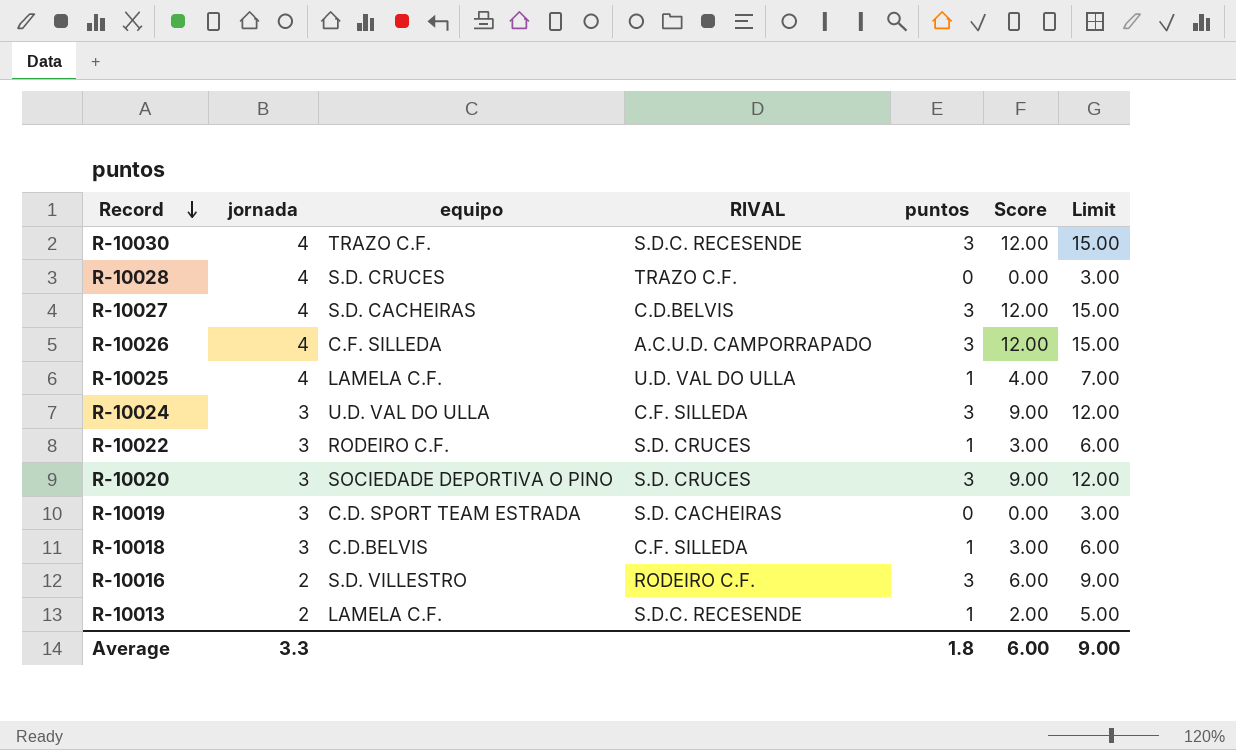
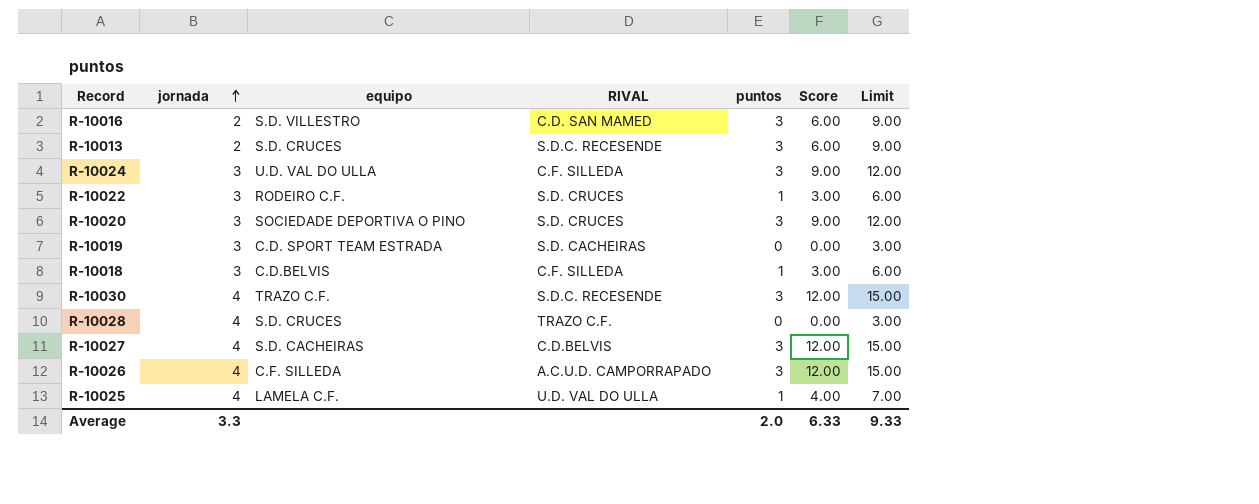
row order: Record descending -> jornada ascending
R-10016 | RIVAL: RODEIRO C.F. -> C.D. SAN MAMED
R-10013 | equipo: LAMELA C.F. -> S.D. CRUCES
R-10013 | puntos: 1 -> 3
R-10013 | Score: 2.00 -> 6.00
R-10013 | Limit: 5.00 -> 9.00
Average | puntos: 1.8 -> 2.0
Average | Score: 6.00 -> 6.33
Average | Limit: 9.00 -> 9.33

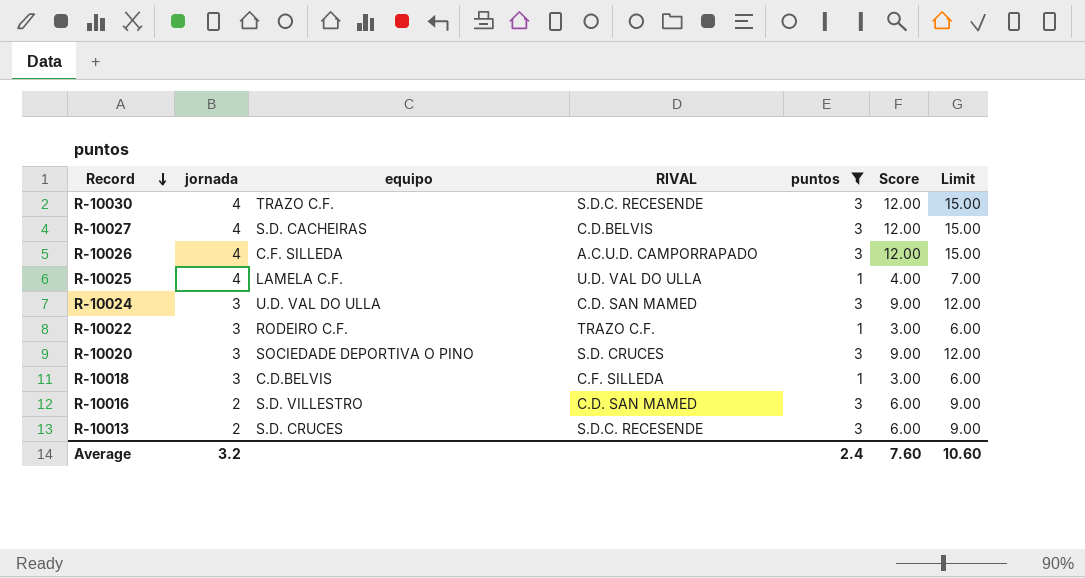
filter: none -> puntos != 0
row order: jornada ascending -> Record descending
R-10024 | RIVAL: C.F. SILLEDA -> C.D. SAN MAMED
R-10022 | RIVAL: S.D. CRUCES -> TRAZO C.F.
Average | jornada: 3.3 -> 3.2
Average | puntos: 2.0 -> 2.4
Average | Score: 6.33 -> 7.60
Average | Limit: 9.33 -> 10.60

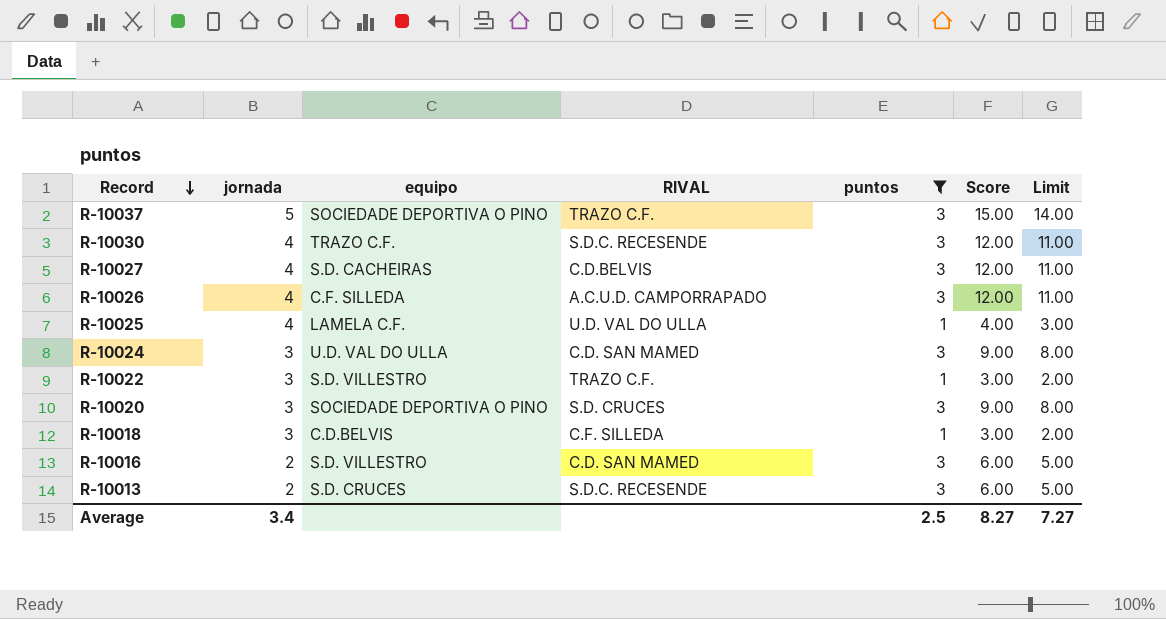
column Limit | formula: [Score] + 3 -> [Score] - 1
row R-10037: none -> 5 | SOCIEDADE DEPORTIVA O PINO | TRAZO C.F. | 3 | 15.00 | 14.00
R-10022 | equipo: RODEIRO C.F. -> S.D. VILLESTRO
Average | jornada: 3.2 -> 3.4
Average | puntos: 2.4 -> 2.5
Average | Score: 7.60 -> 8.27
Average | Limit: 10.60 -> 7.27

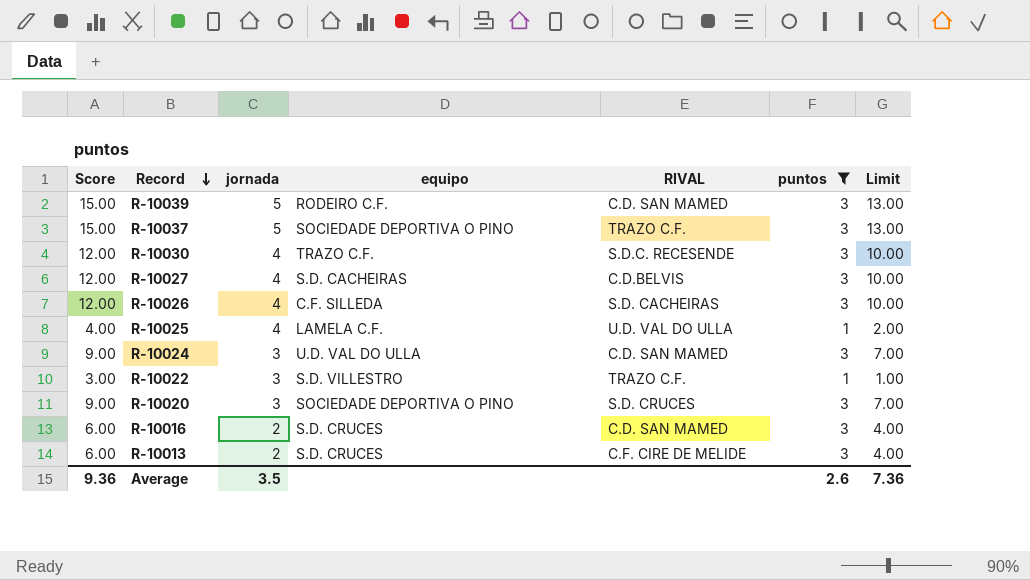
column Score | position: 6 -> 1
column Limit | formula: [Score] - 1 -> [Score] - 2
row R-10018: 3 | C.D.BELVIS | C.F. SILLEDA | 1 | 3.00 | 2.00 -> none
row R-10039: none -> 15.00 | 5 | RODEIRO C.F. | C.D. SAN MAMED | 3 | 13.00
R-10026 | RIVAL: A.C.U.D. CAMPORRAPADO -> S.D. CACHEIRAS
R-10016 | equipo: S.D. VILLESTRO -> S.D. CRUCES
R-10013 | RIVAL: S.D.C. RECESENDE -> C.F. CIRE DE MELIDE
Average | Score: 8.27 -> 9.36
Average | jornada: 3.4 -> 3.5
Average | puntos: 2.5 -> 2.6
Average | Limit: 7.27 -> 7.36

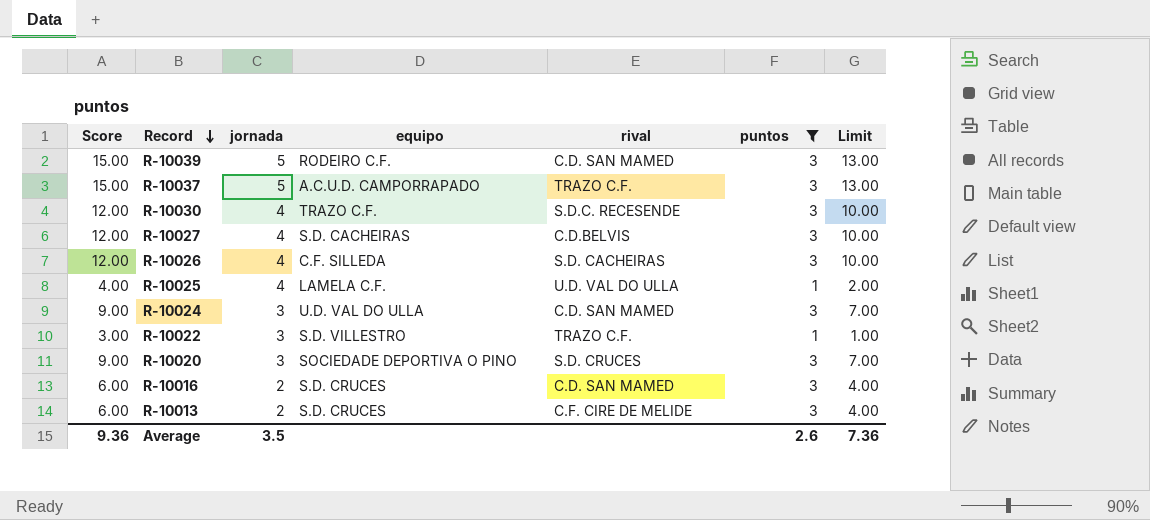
column name: RIVAL -> rival
R-10037 | equipo: SOCIEDADE DEPORTIVA O PINO -> A.C.U.D. CAMPORRAPADO

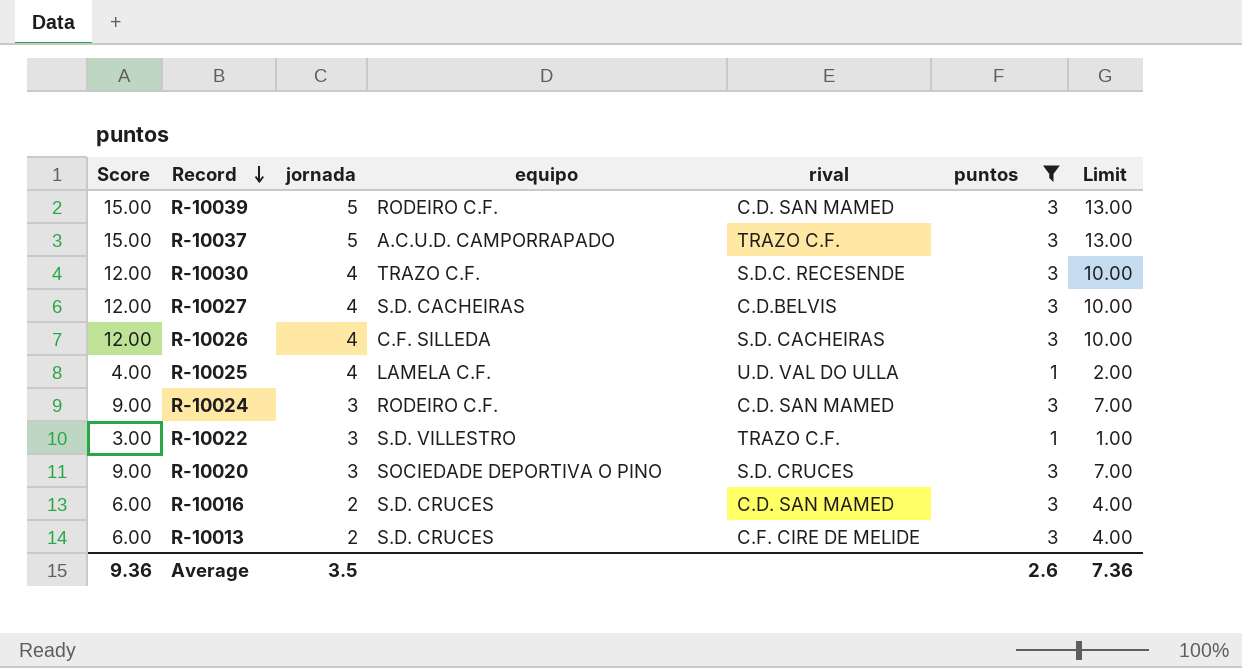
R-10024 | equipo: U.D. VAL DO ULLA -> RODEIRO C.F.

